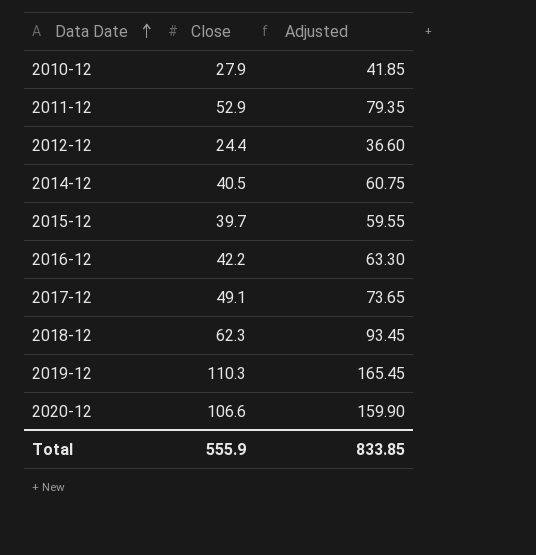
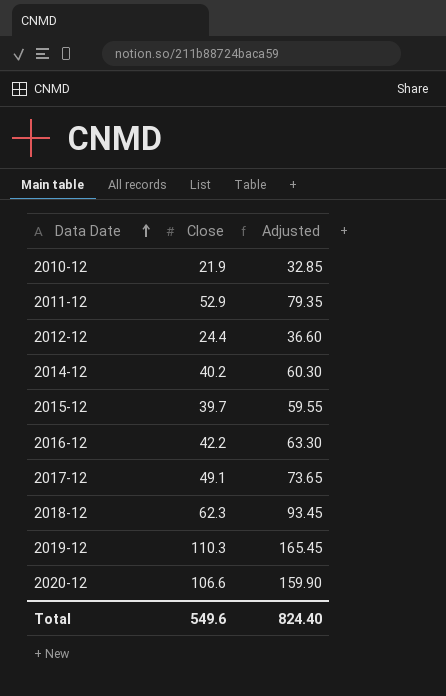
2010-12 | Close: 27.9 -> 21.9
2010-12 | Adjusted: 41.85 -> 32.85
2014-12 | Close: 40.5 -> 40.2
2014-12 | Adjusted: 60.75 -> 60.30
Total | Close: 555.9 -> 549.6
Total | Adjusted: 833.85 -> 824.40

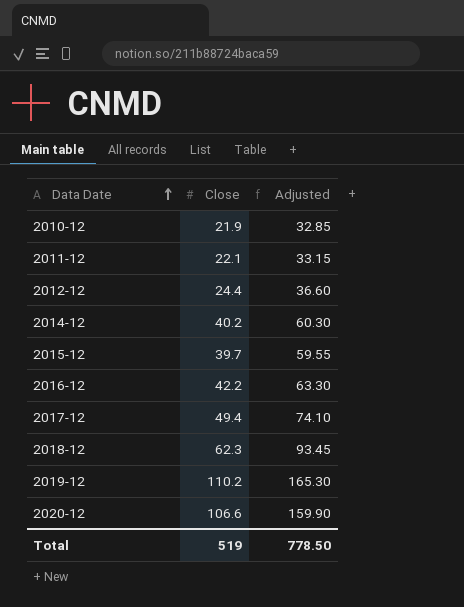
2011-12 | Close: 52.9 -> 22.1
2011-12 | Adjusted: 79.35 -> 33.15
2017-12 | Close: 49.1 -> 49.4
2017-12 | Adjusted: 73.65 -> 74.10
2019-12 | Close: 110.3 -> 110.2
2019-12 | Adjusted: 165.45 -> 165.30
Total | Close: 549.6 -> 519
Total | Adjusted: 824.40 -> 778.50

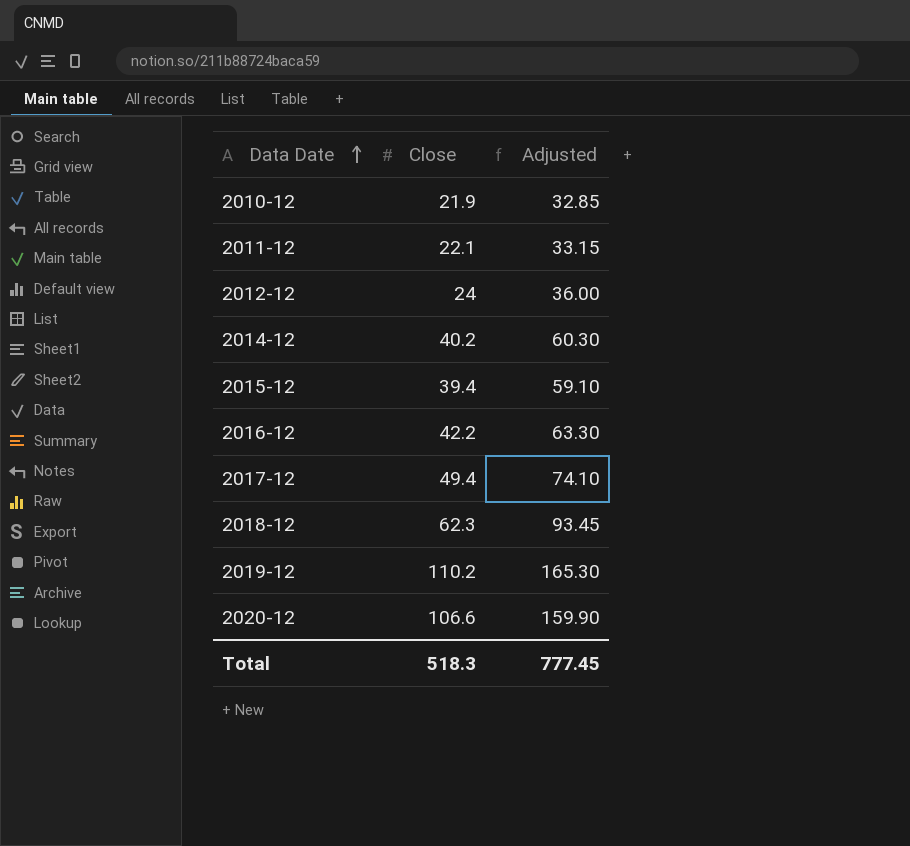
2012-12 | Close: 24.4 -> 24
2012-12 | Adjusted: 36.60 -> 36.00
2015-12 | Close: 39.7 -> 39.4
2015-12 | Adjusted: 59.55 -> 59.10
Total | Close: 519 -> 518.3
Total | Adjusted: 778.50 -> 777.45

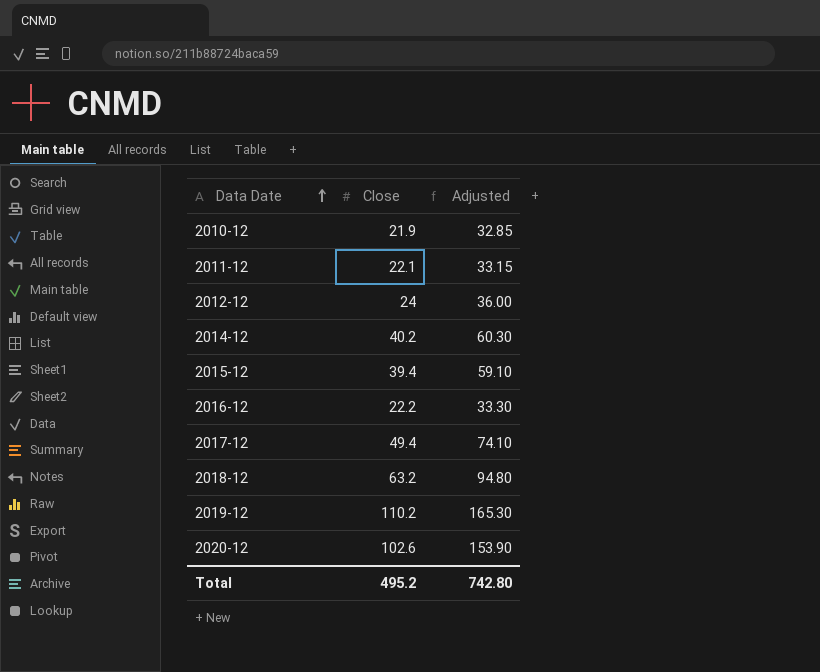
2016-12 | Close: 42.2 -> 22.2
2016-12 | Adjusted: 63.30 -> 33.30
2018-12 | Close: 62.3 -> 63.2
2018-12 | Adjusted: 93.45 -> 94.80
2020-12 | Close: 106.6 -> 102.6
2020-12 | Adjusted: 159.90 -> 153.90
Total | Close: 518.3 -> 495.2
Total | Adjusted: 777.45 -> 742.80

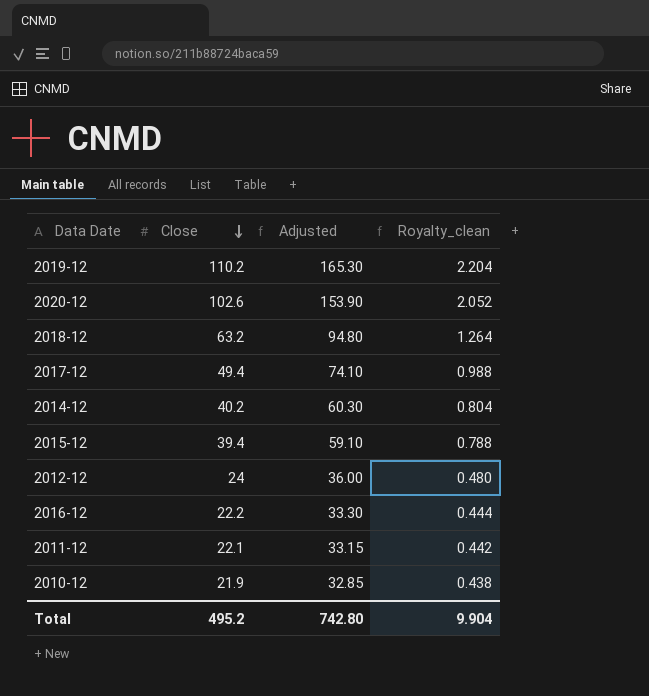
row order: Data Date ascending -> Close descending
column Royalty_clean | formula: none -> [Close] * 0.02

